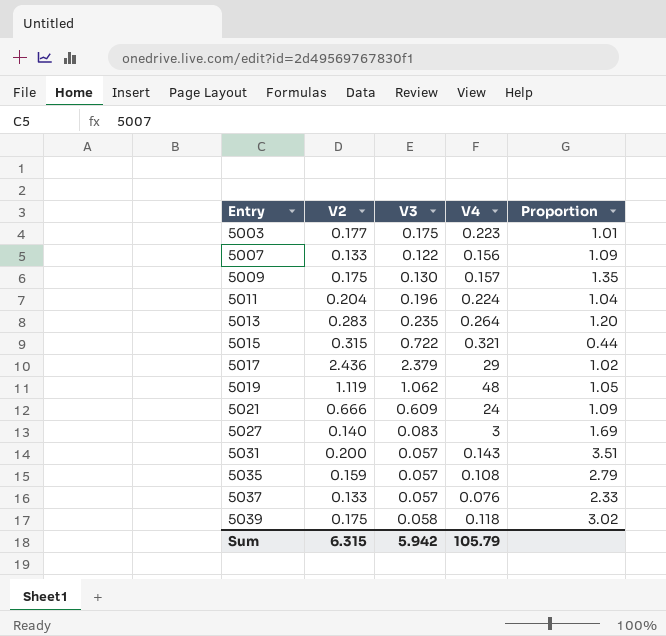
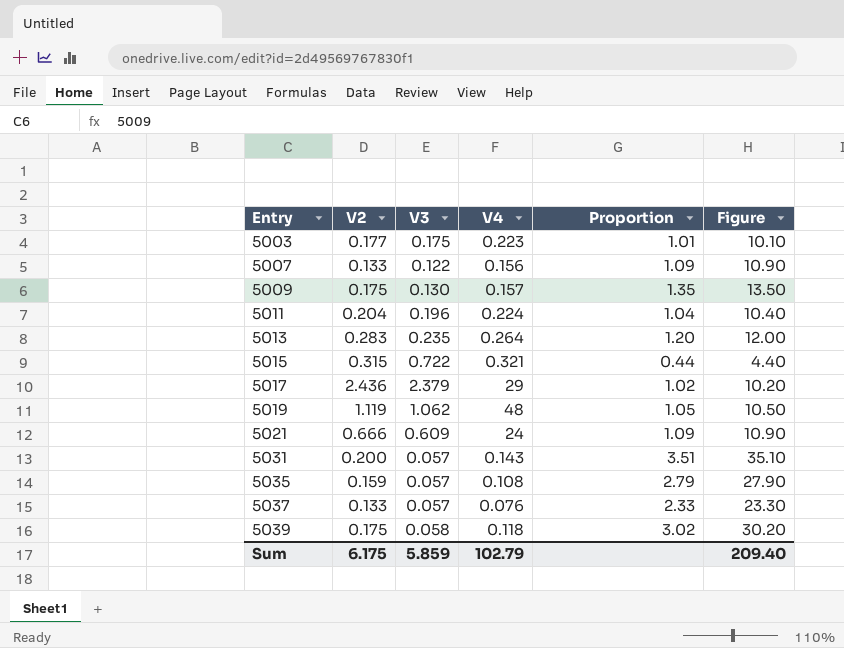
column Figure | formula: none -> [Proportion] * 10
row 5027: 0.140 | 0.083 | 3 | 1.69 -> none
Sum | V2: 6.315 -> 6.175
Sum | V3: 5.942 -> 5.859
Sum | V4: 105.79 -> 102.79

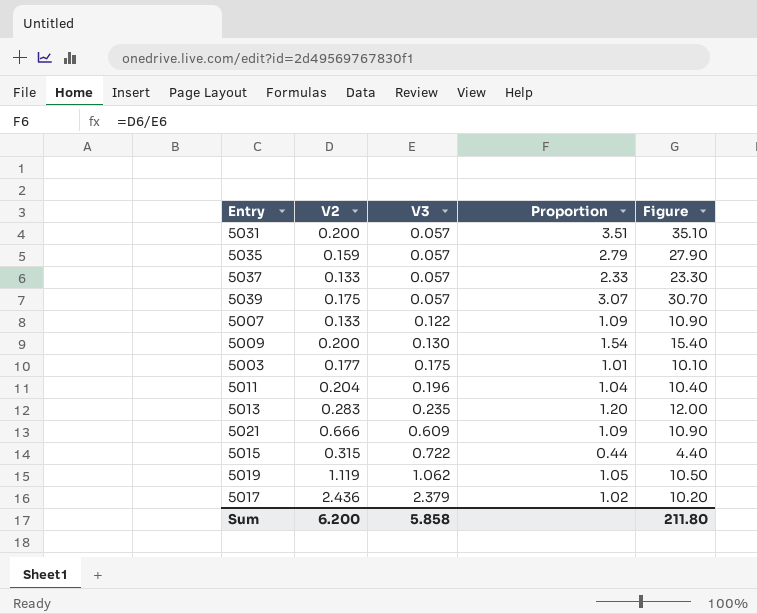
row order: Entry ascending -> V3 ascending
column V4 | position: 4 -> none
5039 | V3: 0.058 -> 0.057
5039 | Proportion: 3.02 -> 3.07
5039 | Figure: 30.20 -> 30.70
5009 | V2: 0.175 -> 0.200
5009 | Proportion: 1.35 -> 1.54
5009 | Figure: 13.50 -> 15.40
Sum | V2: 6.175 -> 6.200
Sum | V3: 5.859 -> 5.858
Sum | Figure: 209.40 -> 211.80

